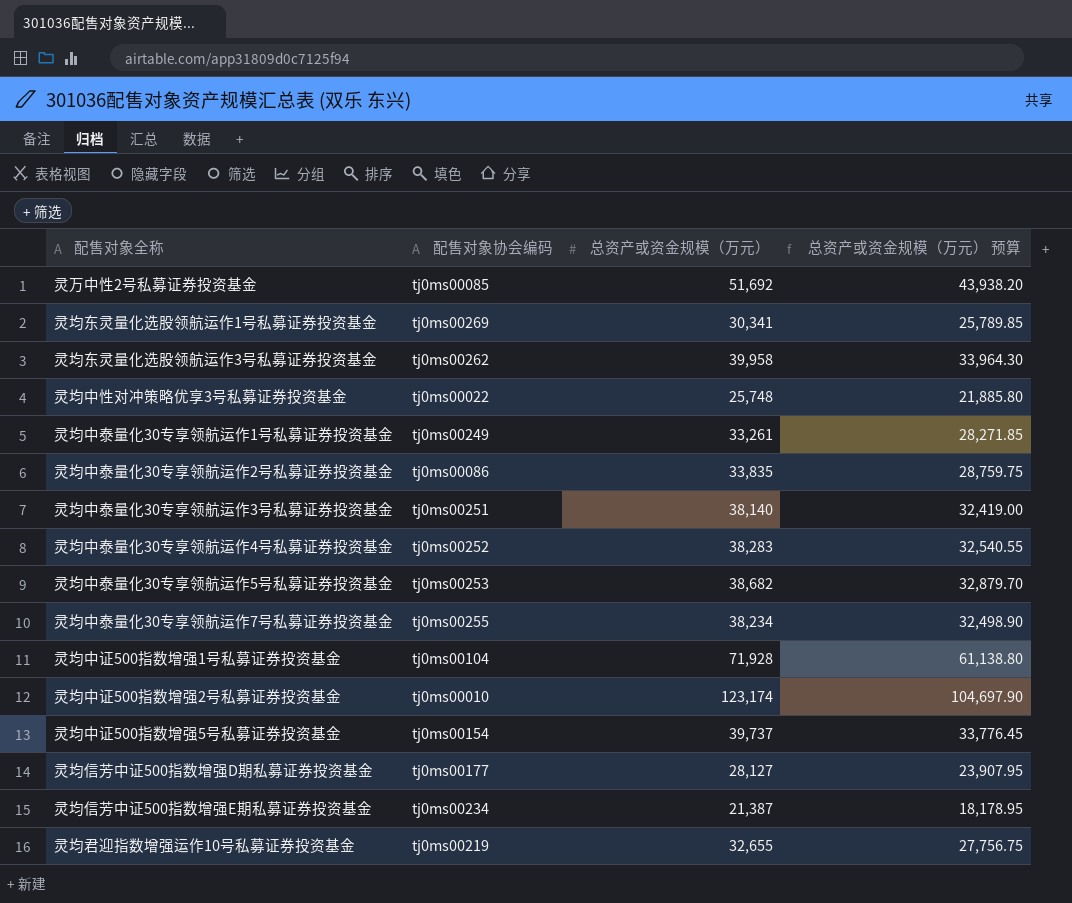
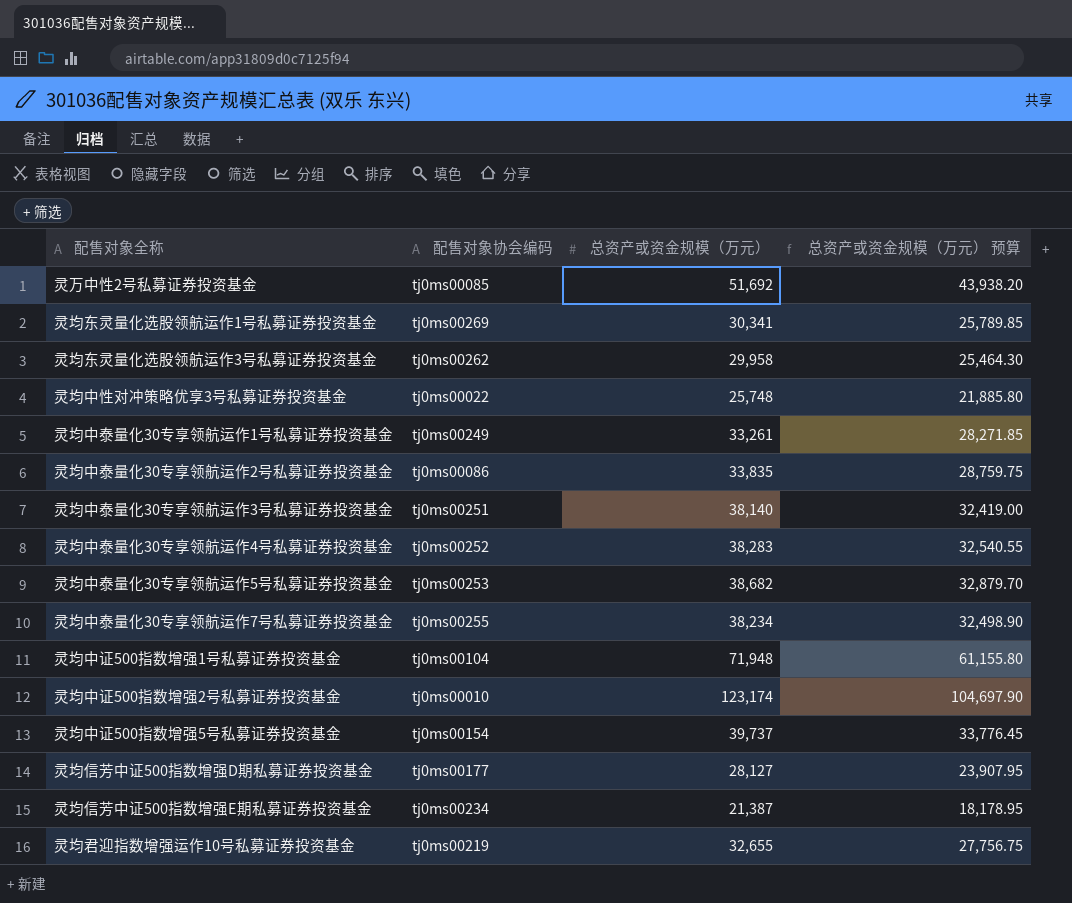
灵均东灵量化选股领航运作3号私募证券投资基金 | 总资产或资金规模（万元）: 39,958 -> 29,958
灵均东灵量化选股领航运作3号私募证券投资基金 | 总资产或资金规模（万元） 预算: 33,964.30 -> 25,464.30
灵均中证500指数增强1号私募证券投资基金 | 总资产或资金规模（万元）: 71,928 -> 71,948
灵均中证500指数增强1号私募证券投资基金 | 总资产或资金规模（万元） 预算: 61,138.80 -> 61,155.80

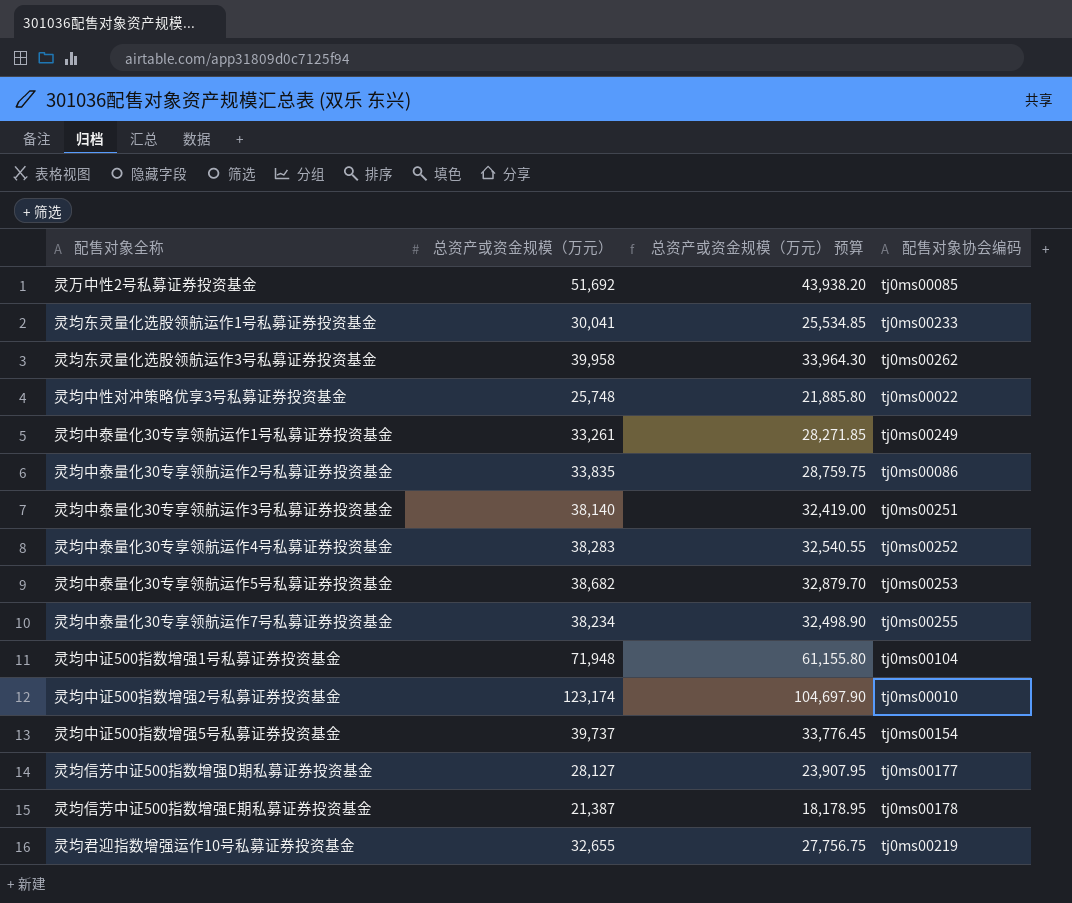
column 配售对象协会编码 | position: 2 -> 4
灵均东灵量化选股领航运作1号私募证券投资基金 | 总资产或资金规模（万元）: 30,341 -> 30,041
灵均东灵量化选股领航运作1号私募证券投资基金 | 总资产或资金规模（万元） 预算: 25,789.85 -> 25,534.85
灵均东灵量化选股领航运作1号私募证券投资基金 | 配售对象协会编码: tj0ms00269 -> tj0ms00233
灵均东灵量化选股领航运作3号私募证券投资基金 | 总资产或资金规模（万元）: 29,958 -> 39,958
灵均东灵量化选股领航运作3号私募证券投资基金 | 总资产或资金规模（万元） 预算: 25,464.30 -> 33,964.30
灵均信芳中证500指数增强E期私募证券投资基金 | 配售对象协会编码: tj0ms00234 -> tj0ms00178

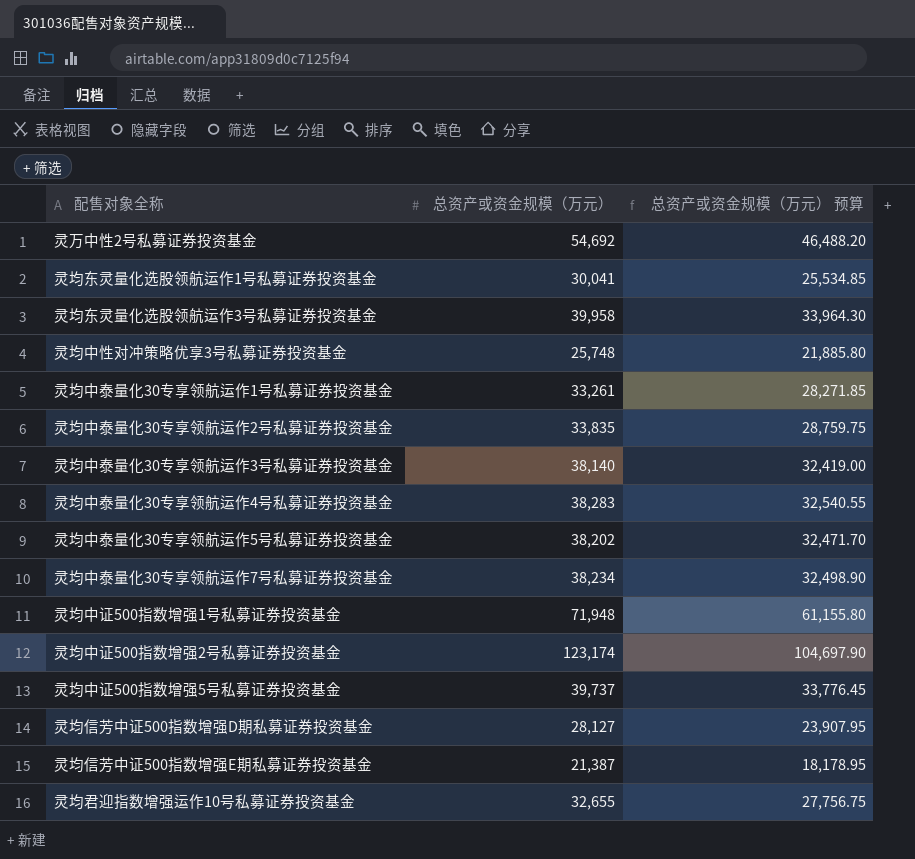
column 配售对象协会编码 | position: 4 -> none
灵万中性2号私募证券投资基金 | 总资产或资金规模（万元）: 51,692 -> 54,692
灵万中性2号私募证券投资基金 | 总资产或资金规模（万元） 预算: 43,938.20 -> 46,488.20
灵均中泰量化30专享领航运作5号私募证券投资基金 | 总资产或资金规模（万元）: 38,682 -> 38,202
灵均中泰量化30专享领航运作5号私募证券投资基金 | 总资产或资金规模（万元） 预算: 32,879.70 -> 32,471.70

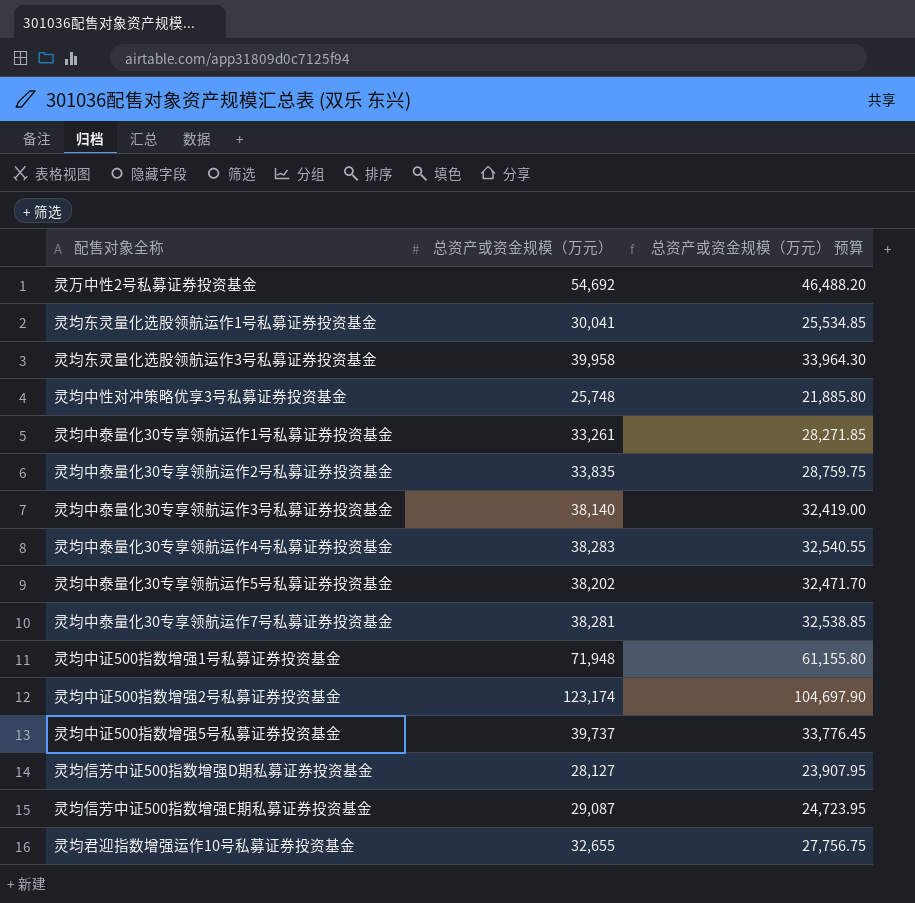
灵均中泰量化30专享领航运作7号私募证券投资基金 | 总资产或资金规模（万元）: 38,234 -> 38,281
灵均中泰量化30专享领航运作7号私募证券投资基金 | 总资产或资金规模（万元） 预算: 32,498.90 -> 32,538.85
灵均信芳中证500指数增强E期私募证券投资基金 | 总资产或资金规模（万元）: 21,387 -> 29,087
灵均信芳中证500指数增强E期私募证券投资基金 | 总资产或资金规模（万元） 预算: 18,178.95 -> 24,723.95

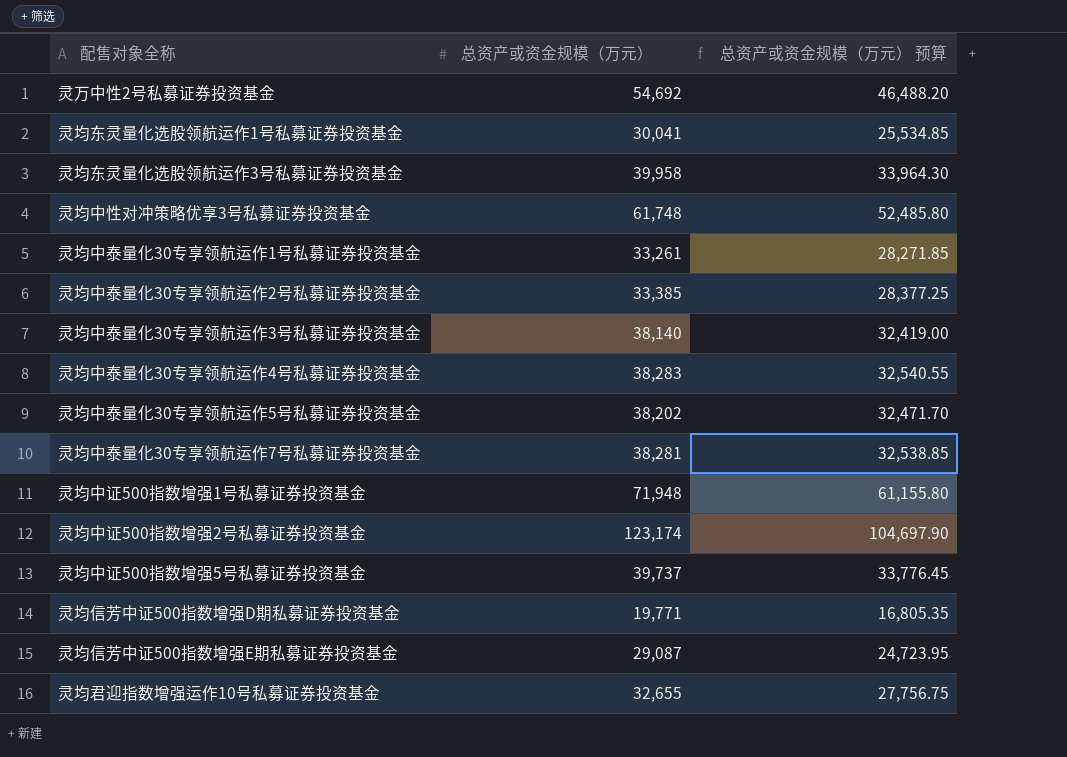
灵均中性对冲策略优享3号私募证券投资基金 | 总资产或资金规模（万元）: 25,748 -> 61,748
灵均中性对冲策略优享3号私募证券投资基金 | 总资产或资金规模（万元） 预算: 21,885.80 -> 52,485.80
灵均中泰量化30专享领航运作2号私募证券投资基金 | 总资产或资金规模（万元）: 33,835 -> 33,385
灵均中泰量化30专享领航运作2号私募证券投资基金 | 总资产或资金规模（万元） 预算: 28,759.75 -> 28,377.25
灵均信芳中证500指数增强D期私募证券投资基金 | 总资产或资金规模（万元）: 28,127 -> 19,771
灵均信芳中证500指数增强D期私募证券投资基金 | 总资产或资金规模（万元） 预算: 23,907.95 -> 16,805.35

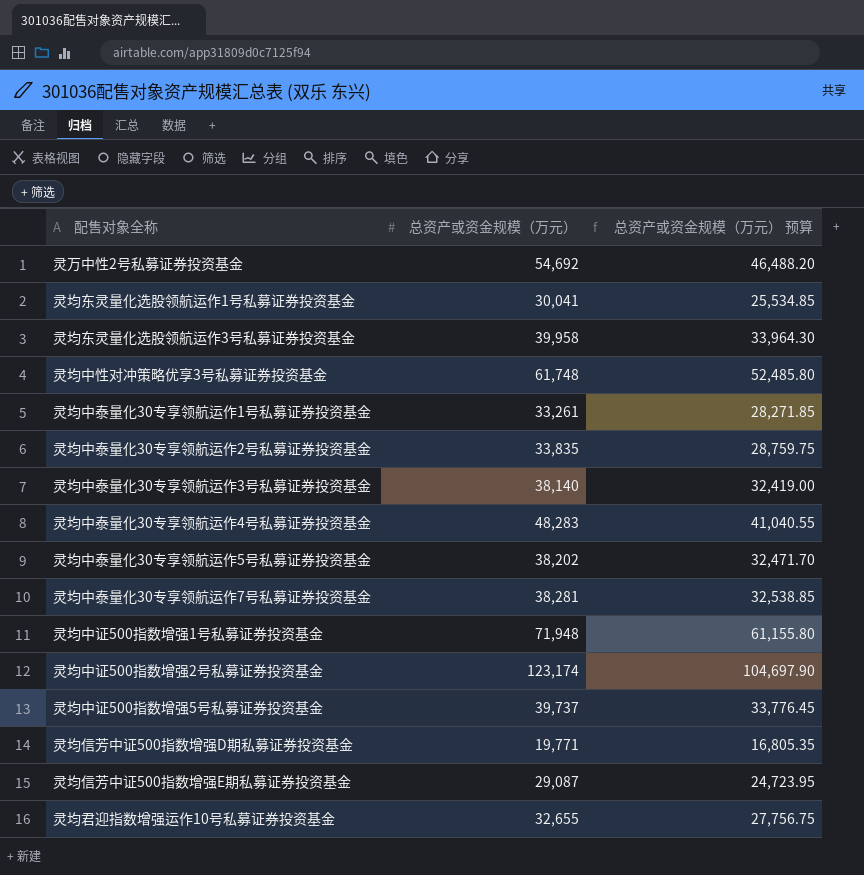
灵均中泰量化30专享领航运作2号私募证券投资基金 | 总资产或资金规模（万元）: 33,385 -> 33,835
灵均中泰量化30专享领航运作2号私募证券投资基金 | 总资产或资金规模（万元） 预算: 28,377.25 -> 28,759.75
灵均中泰量化30专享领航运作4号私募证券投资基金 | 总资产或资金规模（万元）: 38,283 -> 48,283
灵均中泰量化30专享领航运作4号私募证券投资基金 | 总资产或资金规模（万元） 预算: 32,540.55 -> 41,040.55

